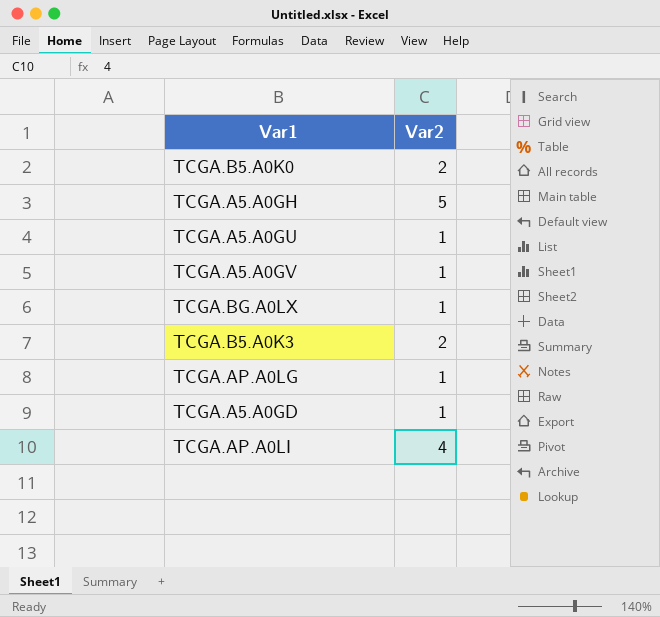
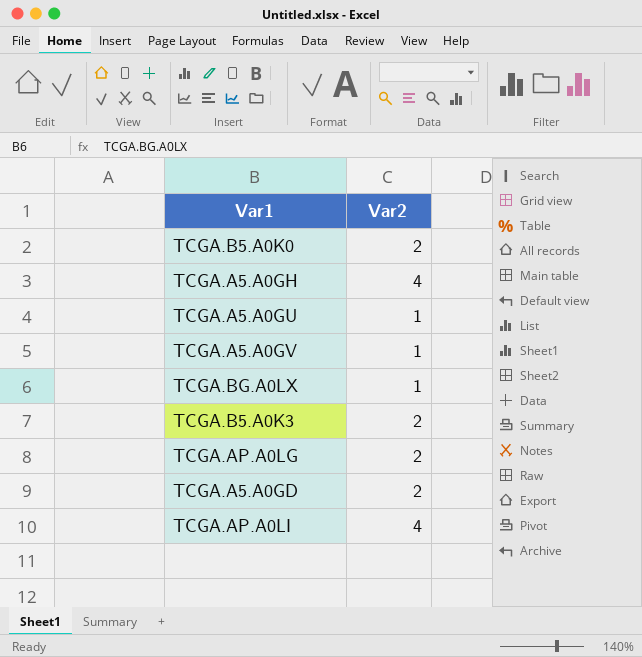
TCGA.A5.A0GH | Var2: 5 -> 4
TCGA.AP.A0LG | Var2: 1 -> 2
TCGA.A5.A0GD | Var2: 1 -> 2

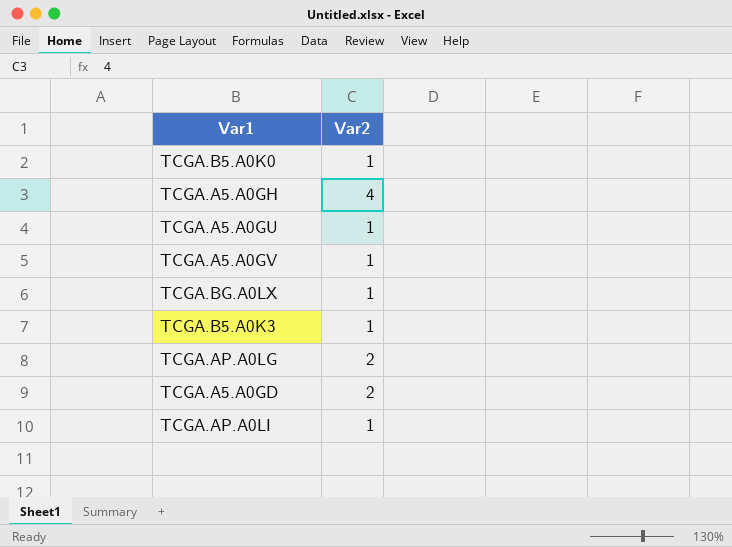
TCGA.B5.A0K0 | Var2: 2 -> 1
TCGA.B5.A0K3 | Var2: 2 -> 1
TCGA.AP.A0LI | Var2: 4 -> 1

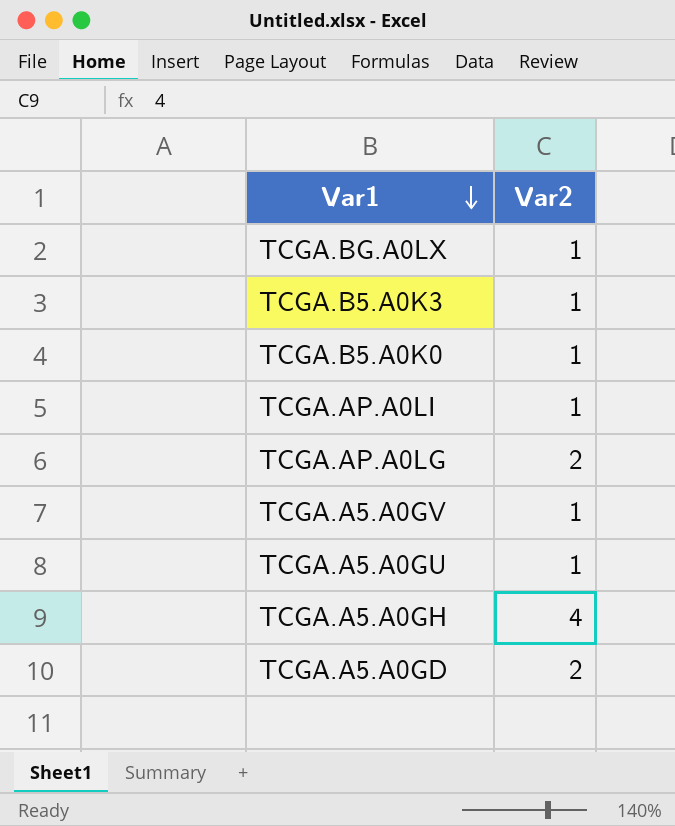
row order: none -> Var1 descending

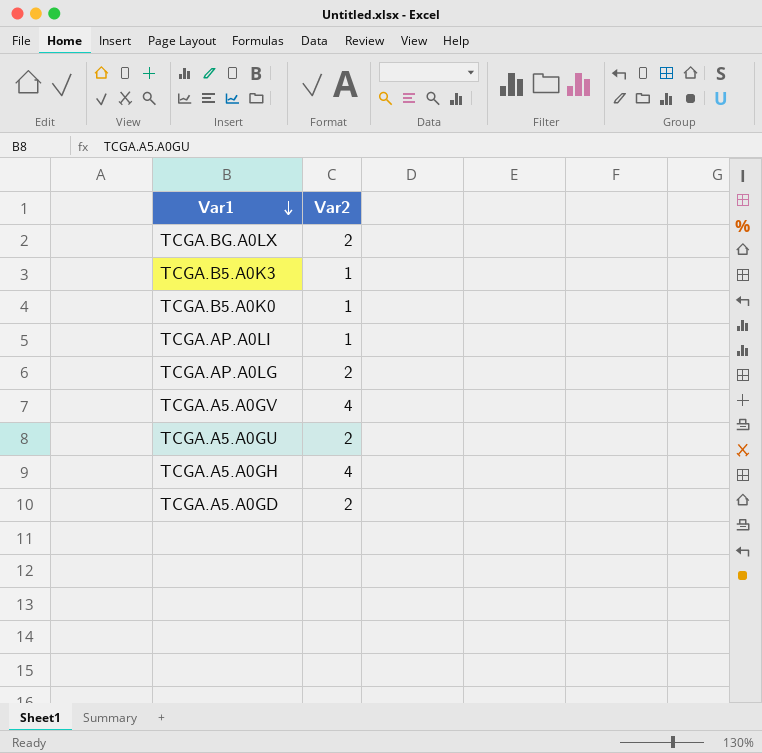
TCGA.BG.A0LX | Var2: 1 -> 2
TCGA.A5.A0GV | Var2: 1 -> 4
TCGA.A5.A0GU | Var2: 1 -> 2

